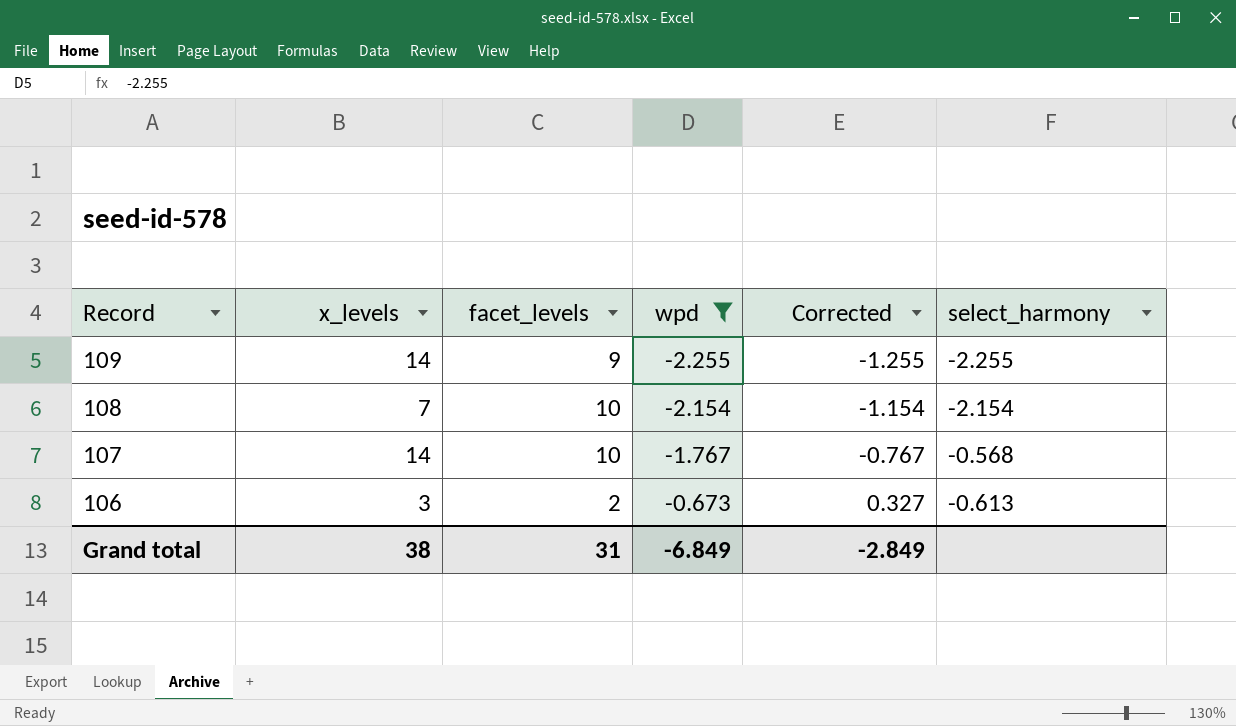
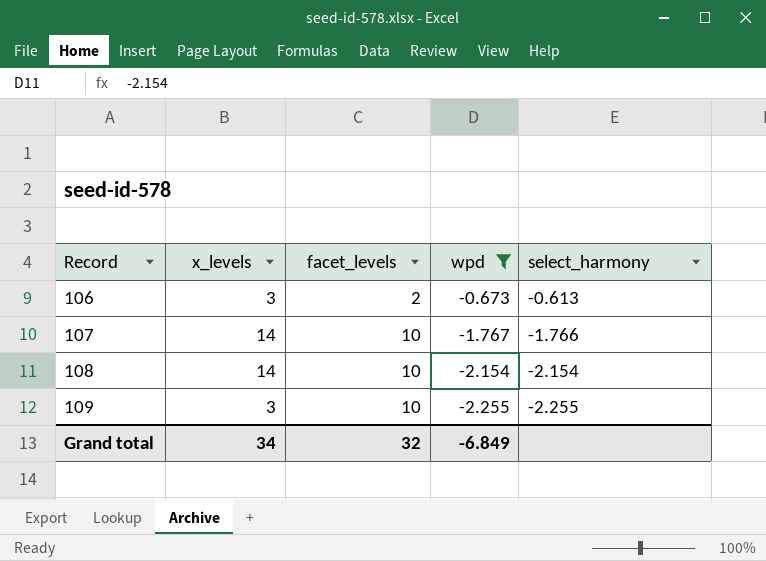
row order: Record descending -> Record ascending
column Corrected | formula: [wpd] + 1 -> none
107 | select_harmony: -0.568 -> -1.766
108 | x_levels: 7 -> 14
109 | x_levels: 14 -> 3
109 | facet_levels: 9 -> 10
Grand total | x_levels: 38 -> 34
Grand total | facet_levels: 31 -> 32

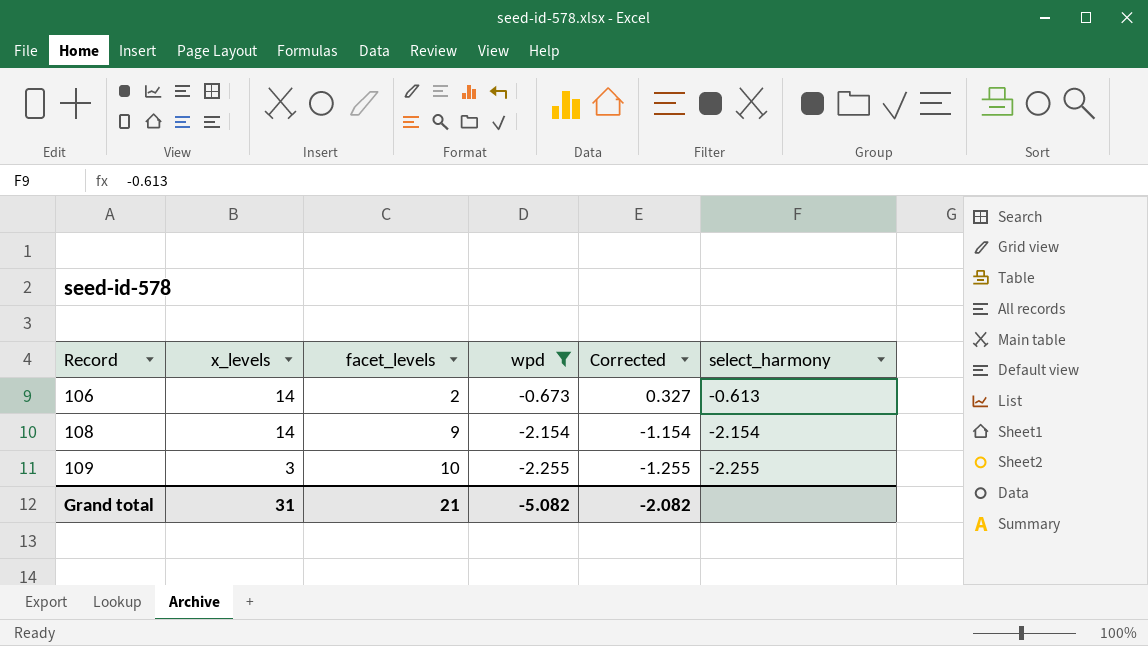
column Corrected | formula: none -> [wpd] + 1
row 107: 14 | 10 | -1.767 | -1.766 -> none
106 | x_levels: 3 -> 14
108 | facet_levels: 10 -> 9
Grand total | x_levels: 34 -> 31
Grand total | facet_levels: 32 -> 21
Grand total | wpd: -6.849 -> -5.082

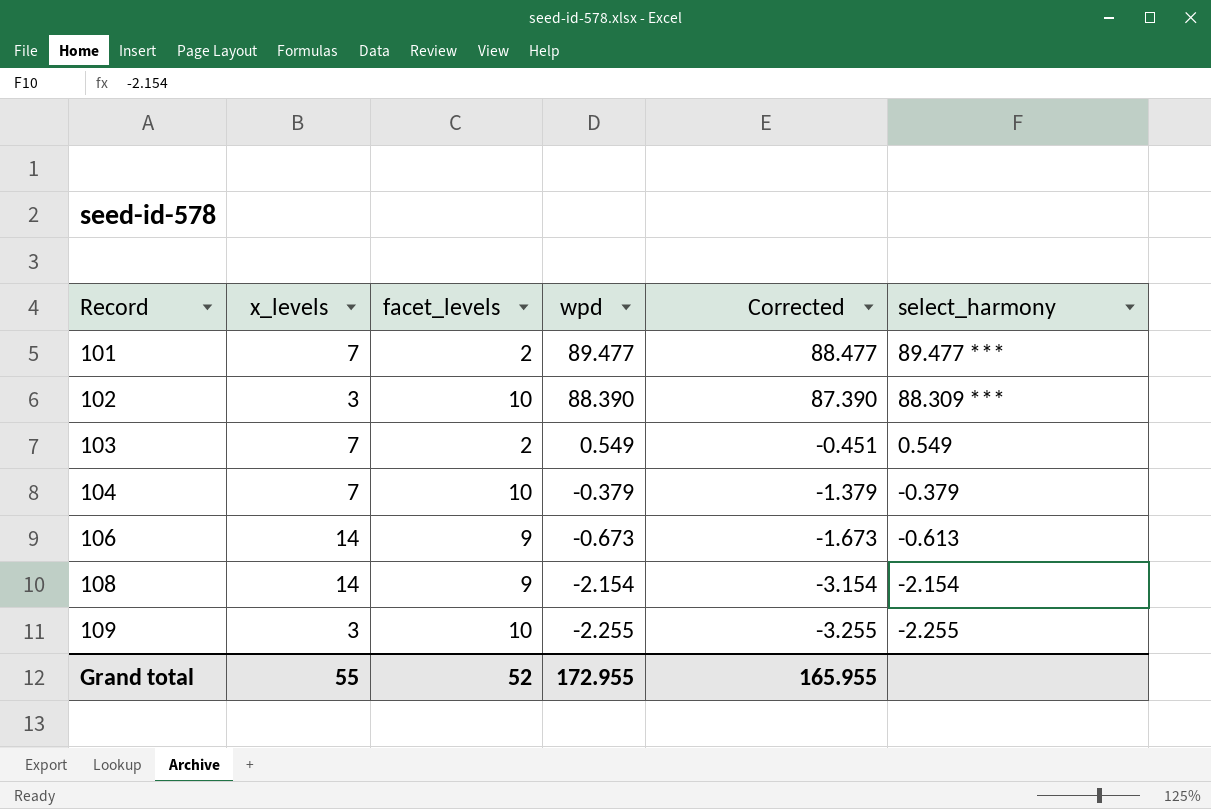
filter: wpd <= -0.673 -> none
column Corrected | formula: [wpd] + 1 -> [wpd] - 1
106 | facet_levels: 2 -> 9
Grand total | x_levels: 31 -> 55
Grand total | facet_levels: 21 -> 52
Grand total | wpd: -5.082 -> 172.955
Grand total | Corrected: -2.082 -> 165.955

